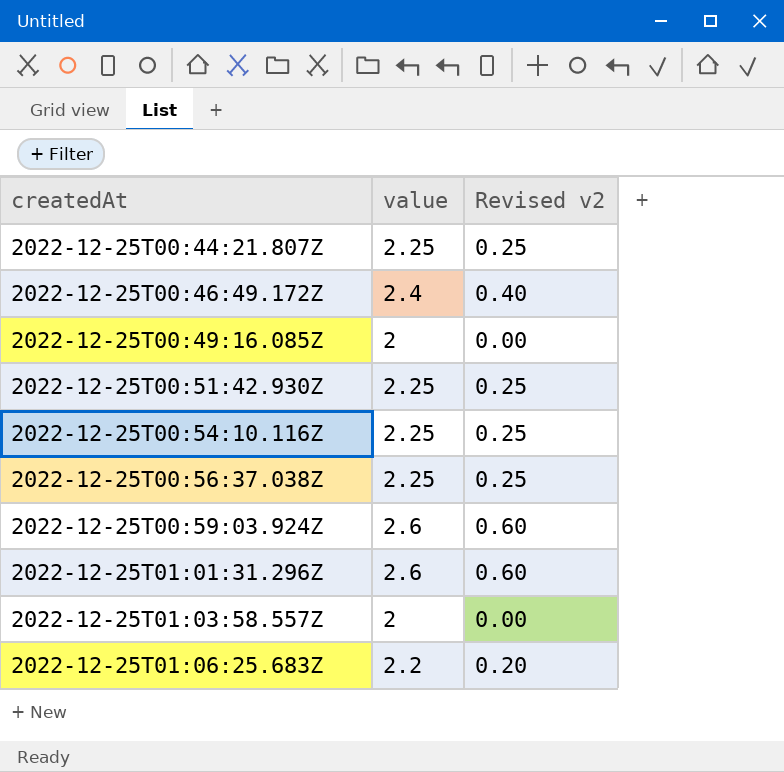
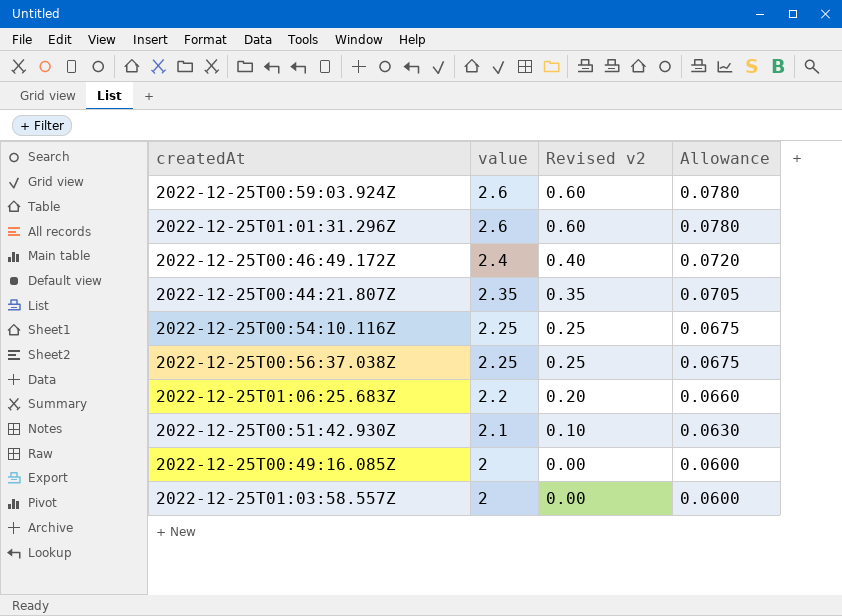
row order: createdAt ascending -> value descending
column Allowance | formula: none -> [value] * 0.03
2022-12-25T00:44:21.807Z | value: 2.25 -> 2.35
2022-12-25T00:44:21.807Z | Revised v2: 0.25 -> 0.35
2022-12-25T00:51:42.930Z | value: 2.25 -> 2.1
2022-12-25T00:51:42.930Z | Revised v2: 0.25 -> 0.10

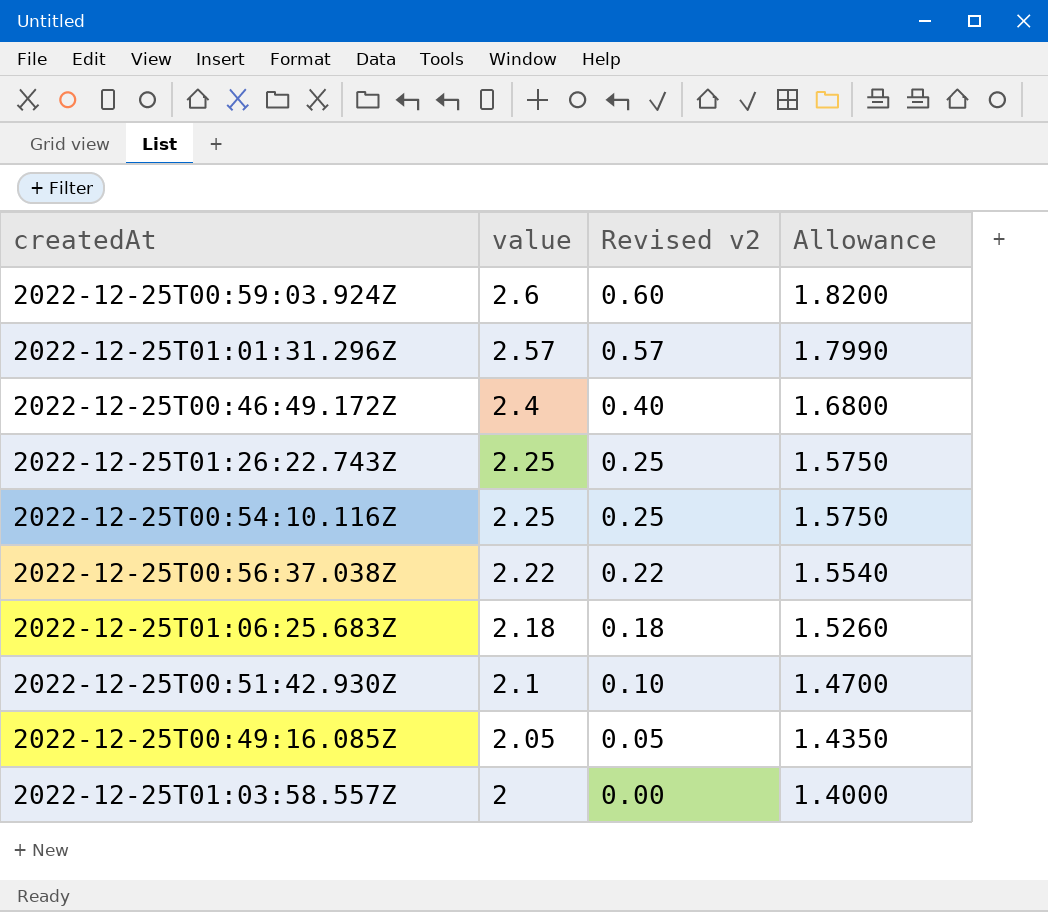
column Allowance | formula: [value] * 0.03 -> [value] * 0.7
row 2022-12-25T00:44:21.807Z: 2.35 | 0.35 | 0.0705 -> none
2022-12-25T01:01:31.296Z | value: 2.6 -> 2.57
2022-12-25T01:01:31.296Z | Revised v2: 0.60 -> 0.57
row 2022-12-25T01:26:22.743Z: none -> 2.25 | 0.25 | 1.5750
2022-12-25T00:56:37.038Z | value: 2.25 -> 2.22
2022-12-25T00:56:37.038Z | Revised v2: 0.25 -> 0.22
2022-12-25T01:06:25.683Z | value: 2.2 -> 2.18
2022-12-25T01:06:25.683Z | Revised v2: 0.20 -> 0.18
2022-12-25T00:49:16.085Z | value: 2 -> 2.05
2022-12-25T00:49:16.085Z | Revised v2: 0.00 -> 0.05

